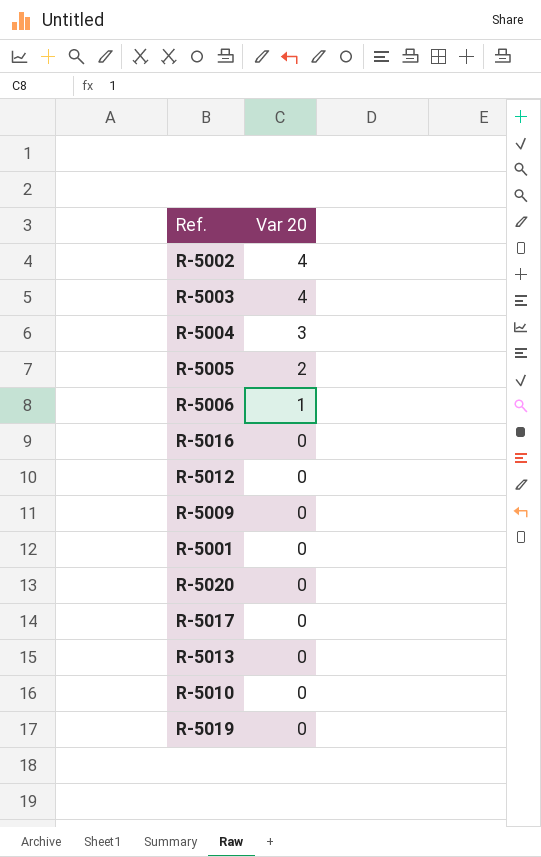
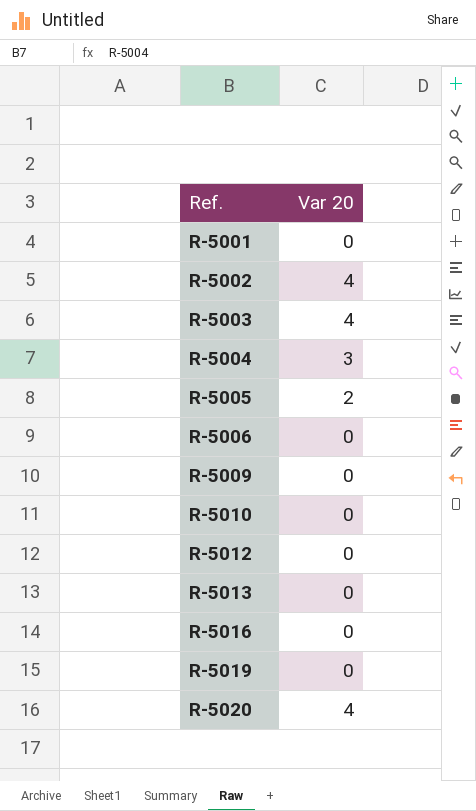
row order: Var 20 descending -> Ref. ascending
row R-5017: 0 -> none
R-5006 | Var 20: 1 -> 0
R-5020 | Var 20: 0 -> 4

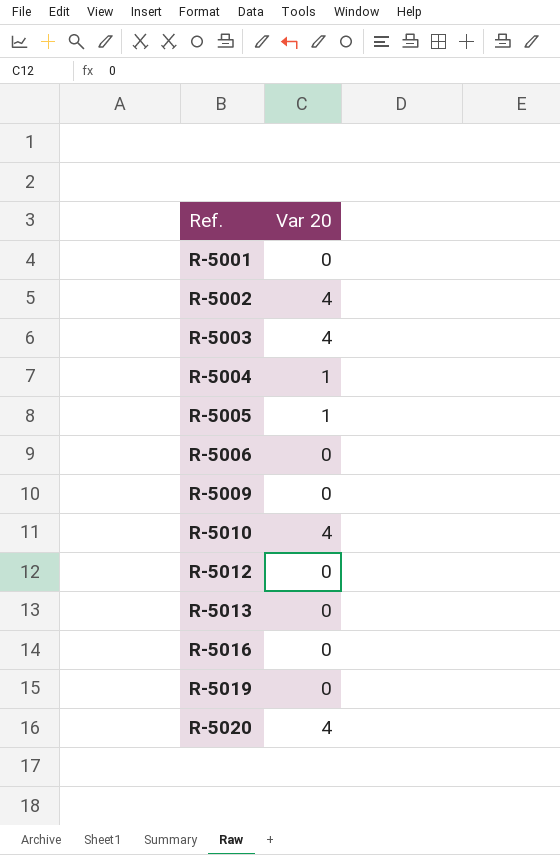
R-5004 | Var 20: 3 -> 1
R-5005 | Var 20: 2 -> 1
R-5010 | Var 20: 0 -> 4

